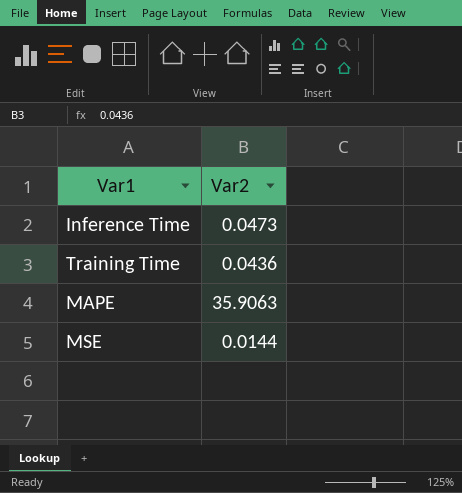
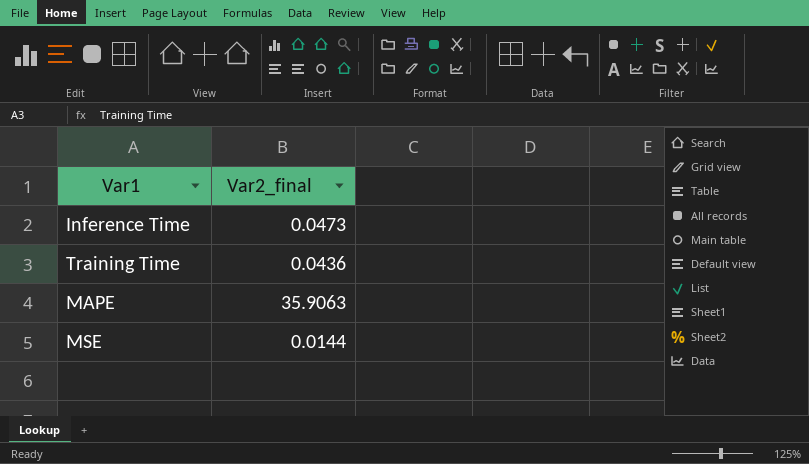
column name: Var2 -> Var2_final

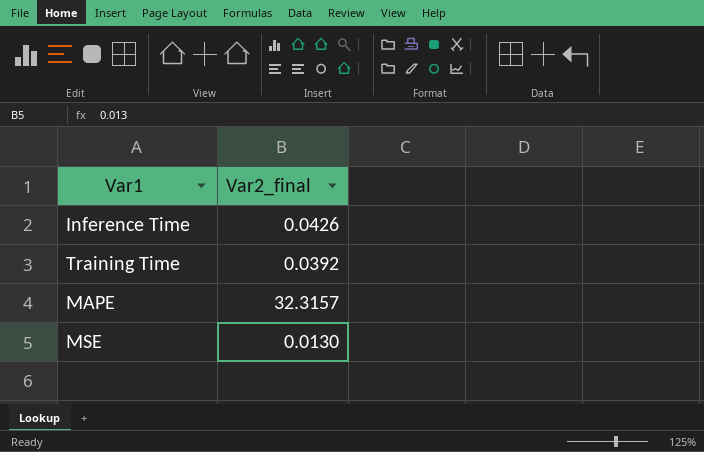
Inference Time | Var2_final: 0.0473 -> 0.0426
Training Time | Var2_final: 0.0436 -> 0.0392
MAPE | Var2_final: 35.9063 -> 32.3157
MSE | Var2_final: 0.0144 -> 0.0130

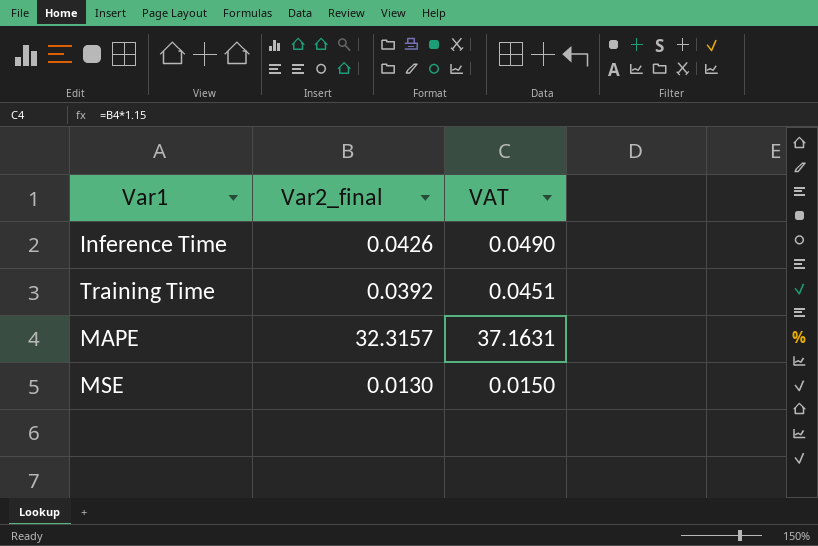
column VAT | formula: none -> [Var2_final] * 1.15

